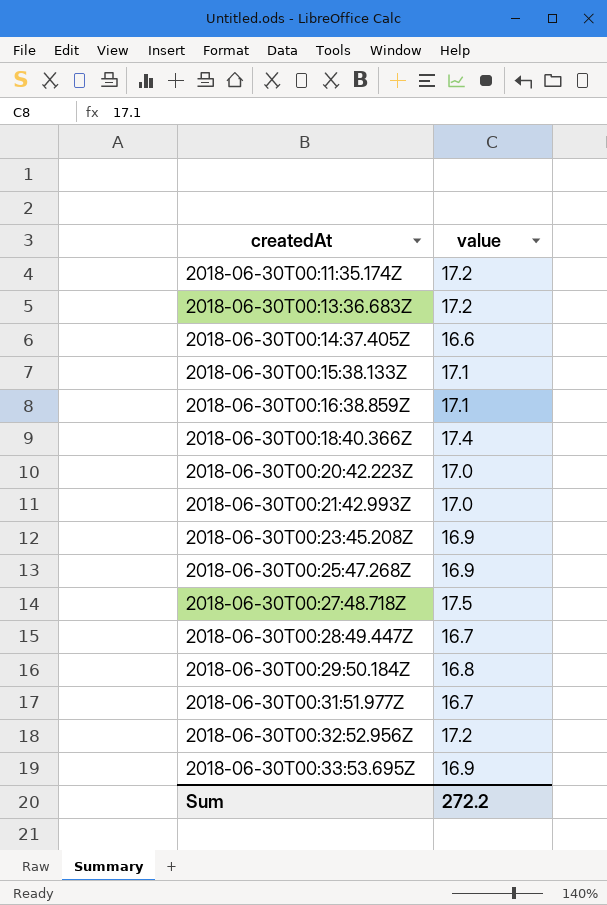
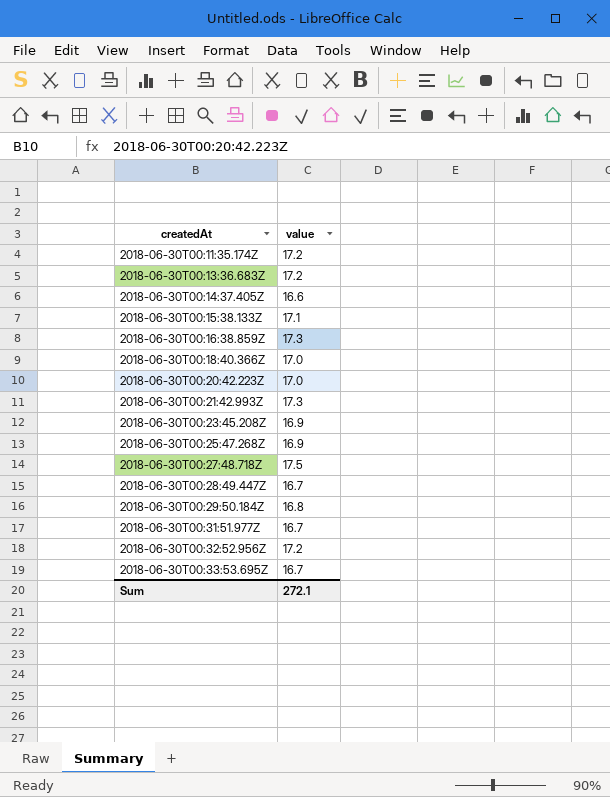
2018-06-30T00:16:38.859Z | value: 17.1 -> 17.3
2018-06-30T00:18:40.366Z | value: 17.4 -> 17.0
2018-06-30T00:21:42.993Z | value: 17.0 -> 17.3
2018-06-30T00:33:53.695Z | value: 16.9 -> 16.7
Sum | value: 272.2 -> 272.1

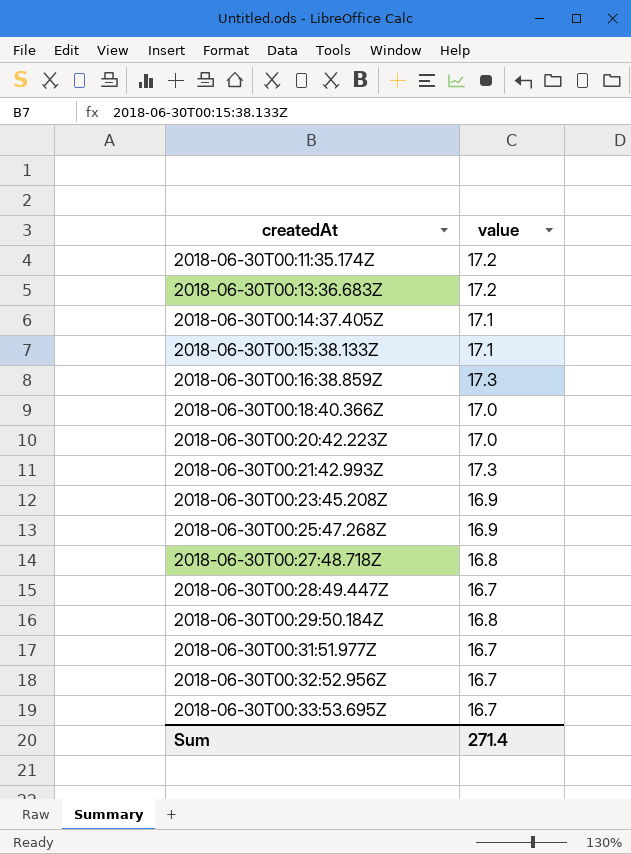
2018-06-30T00:14:37.405Z | value: 16.6 -> 17.1
2018-06-30T00:27:48.718Z | value: 17.5 -> 16.8
2018-06-30T00:32:52.956Z | value: 17.2 -> 16.7
Sum | value: 272.1 -> 271.4

